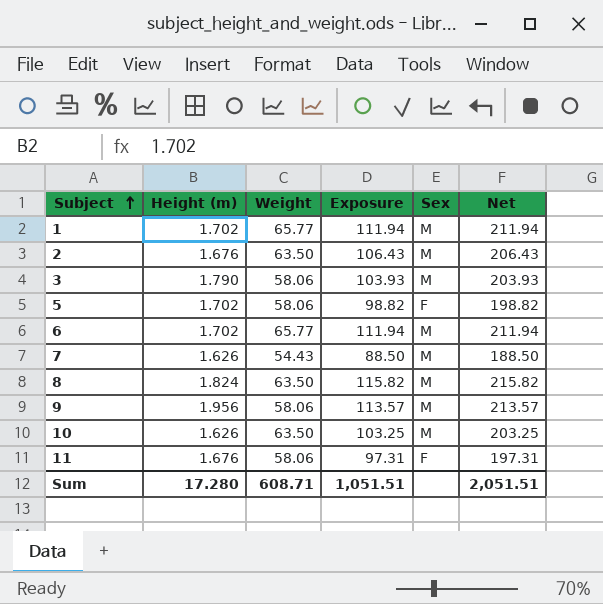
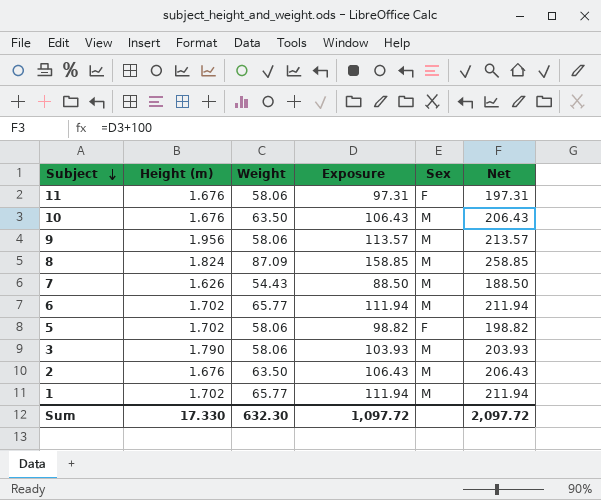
row order: Subject ascending -> Subject descending
10 | Height (m): 1.626 -> 1.676
10 | Exposure: 103.25 -> 106.43
10 | Net: 203.25 -> 206.43
8 | Weight: 63.50 -> 87.09
8 | Exposure: 115.82 -> 158.85
8 | Net: 215.82 -> 258.85
Sum | Height (m): 17.280 -> 17.330
Sum | Weight: 608.71 -> 632.30
Sum | Exposure: 1,051.51 -> 1,097.72
Sum | Net: 2,051.51 -> 2,097.72

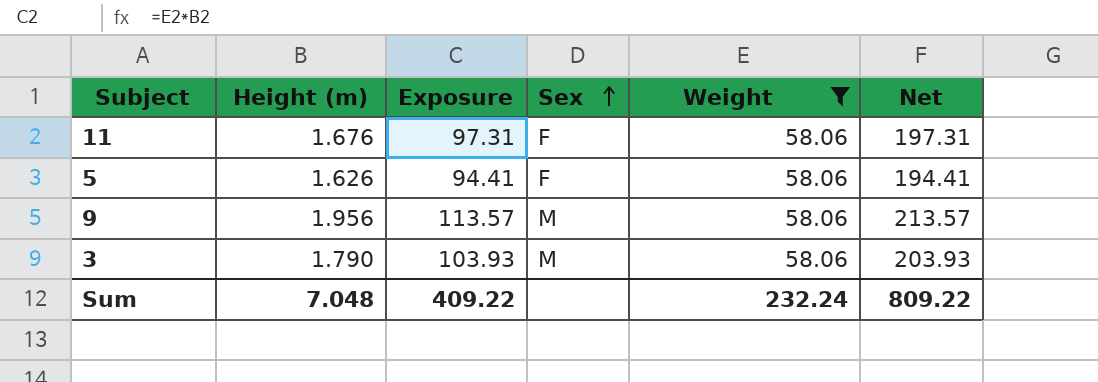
filter: none -> Weight = 58.06
row order: Subject descending -> Sex ascending
column Weight | position: 3 -> 5
5 | Height (m): 1.702 -> 1.626
5 | Exposure: 98.82 -> 94.41
5 | Net: 198.82 -> 194.41
Sum | Height (m): 17.330 -> 7.048
Sum | Exposure: 1,097.72 -> 409.22
Sum | Weight: 632.30 -> 232.24
Sum | Net: 2,097.72 -> 809.22

